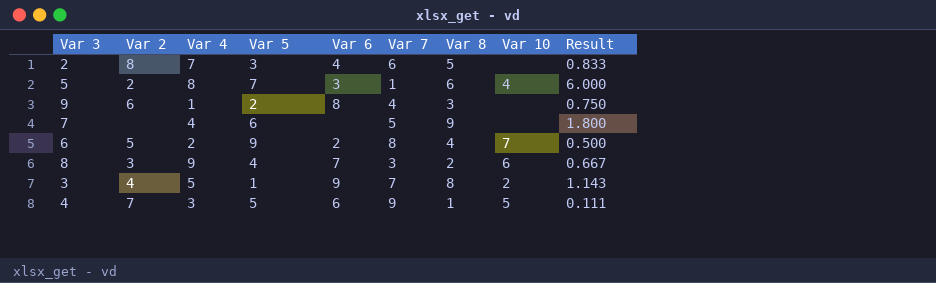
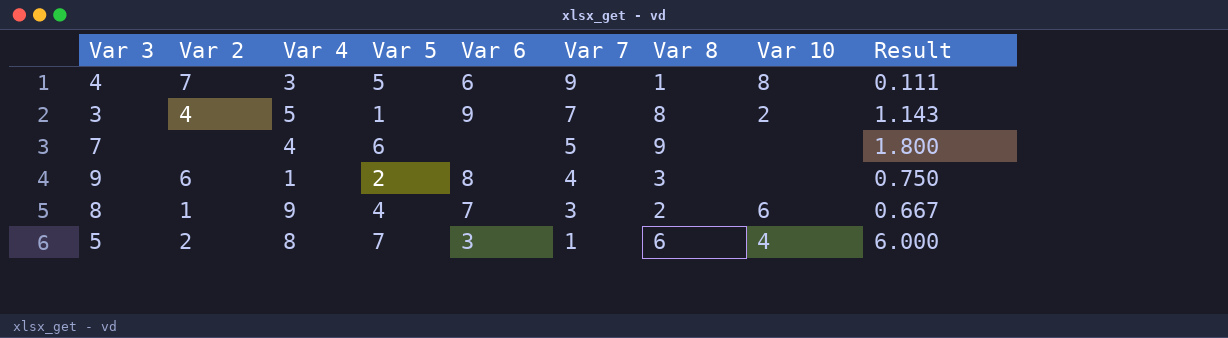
row order: none -> Var 7 descending
row 2: 8 | 7 | 3 | 4 | 6 | 5 | none | 0.833 -> none
row 6: 5 | 2 | 9 | 2 | 8 | 4 | 7 | 0.500 -> none
4 | Var 10: 5 -> 8
8 | Var 2: 3 -> 1

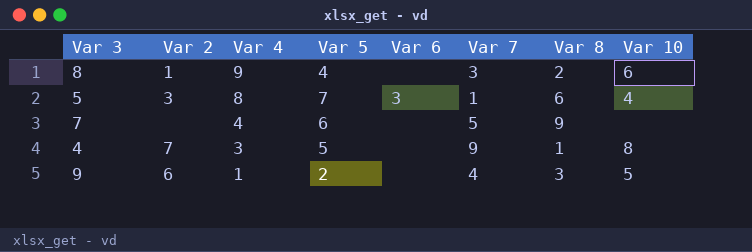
row order: Var 7 descending -> Var 4 descending
column Result | formula: [Var 8] / [Var 7] -> none
row 3: 4 | 5 | 1 | 9 | 7 | 8 | 2 | 1.143 -> none
8 | Var 6: 7 -> none
5 | Var 2: 2 -> 3
4 | Var 6: 6 -> none
9 | Var 6: 8 -> none
9 | Var 10: none -> 5

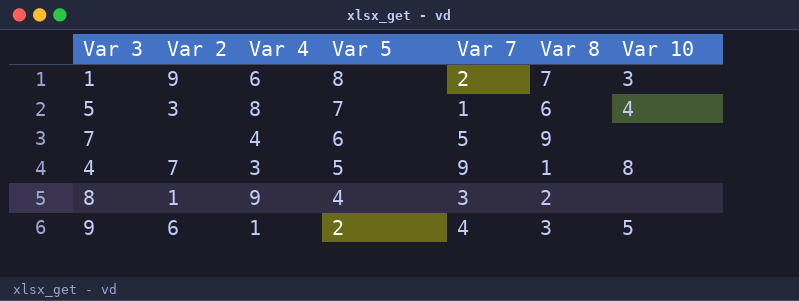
row order: Var 4 descending -> Var 5 descending
column Var 6 | position: 5 -> none
row 1: none -> 9 | 6 | 8 | 2 | 7 | 3
8 | Var 10: 6 -> none

